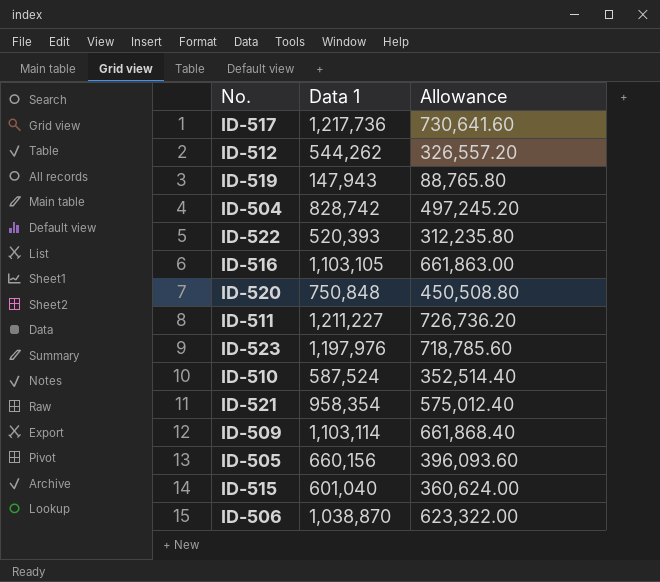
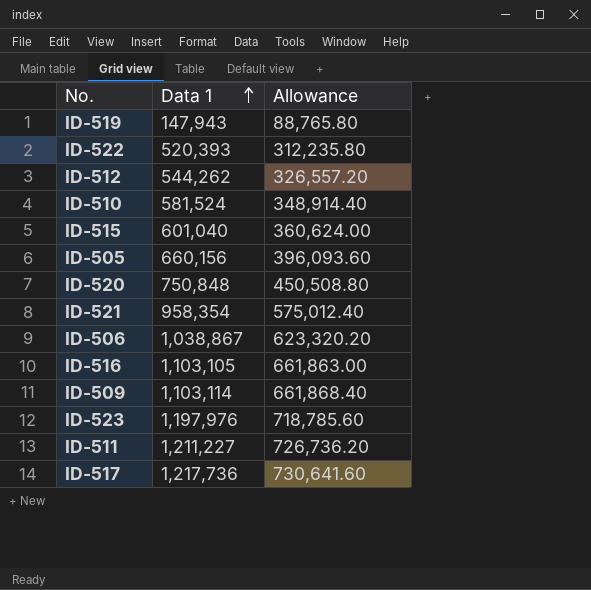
row order: none -> Data 1 ascending
row ID-504: 828,742 | 497,245.20 -> none
ID-510 | Data 1: 587,524 -> 581,524
ID-510 | Allowance: 352,514.40 -> 348,914.40
ID-506 | Data 1: 1,038,870 -> 1,038,867
ID-506 | Allowance: 623,322.00 -> 623,320.20

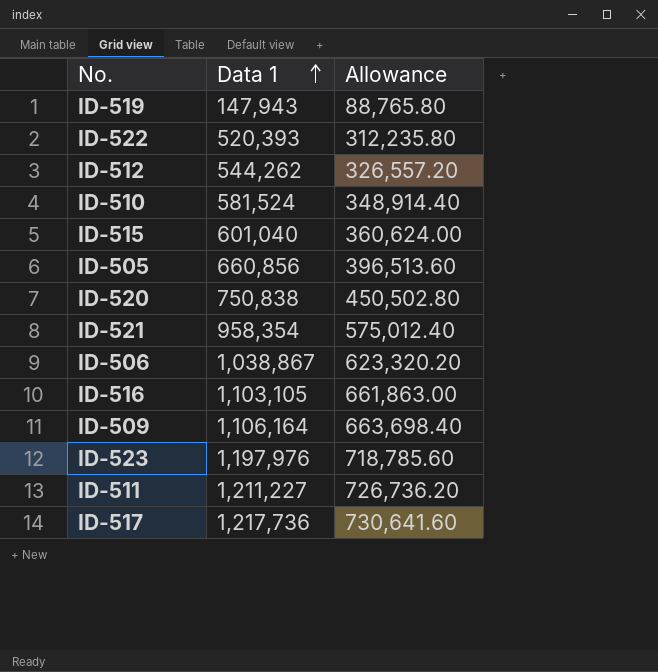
ID-505 | Data 1: 660,156 -> 660,856
ID-505 | Allowance: 396,093.60 -> 396,513.60
ID-520 | Data 1: 750,848 -> 750,838
ID-520 | Allowance: 450,508.80 -> 450,502.80
ID-509 | Data 1: 1,103,114 -> 1,106,164
ID-509 | Allowance: 661,868.40 -> 663,698.40

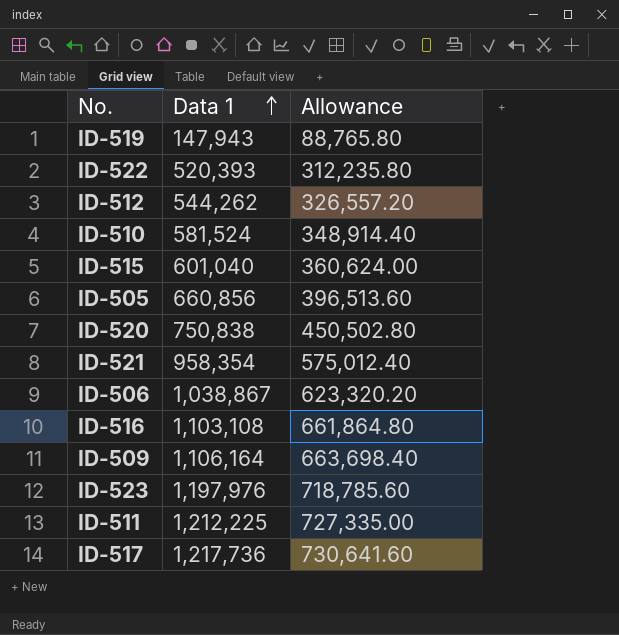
ID-516 | Data 1: 1,103,105 -> 1,103,108
ID-516 | Allowance: 661,863.00 -> 661,864.80
ID-511 | Data 1: 1,211,227 -> 1,212,225
ID-511 | Allowance: 726,736.20 -> 727,335.00

